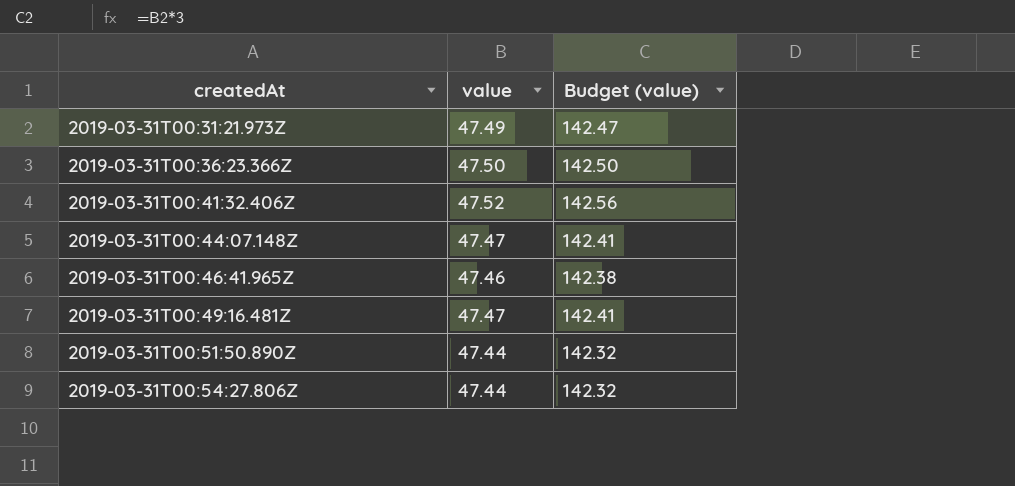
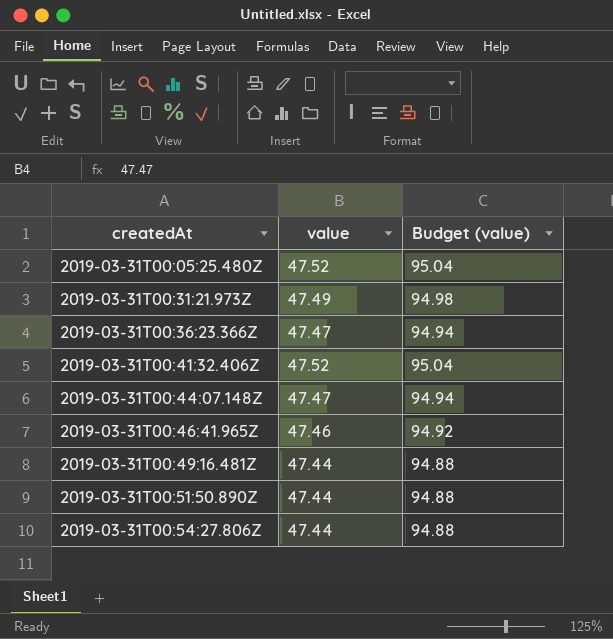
column Budget (value) | formula: [value] * 3 -> [value] * 2
row 2019-03-31T00:05:25.480Z: none -> 47.52 | 95.04
2019-03-31T00:36:23.366Z | value: 47.50 -> 47.47
2019-03-31T00:49:16.481Z | value: 47.47 -> 47.44

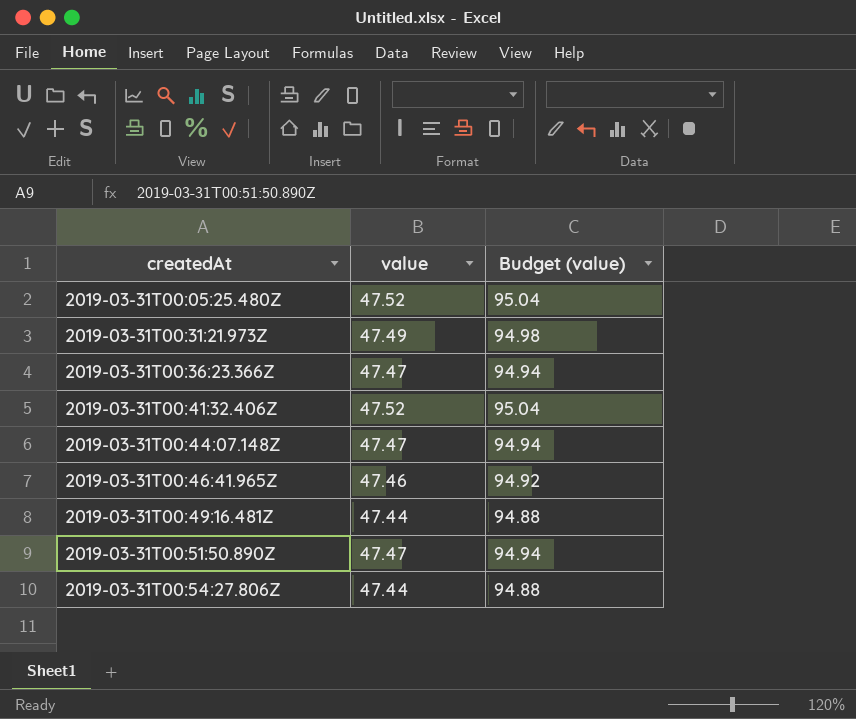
2019-03-31T00:51:50.890Z | value: 47.44 -> 47.47
2019-03-31T00:51:50.890Z | Budget (value): 94.88 -> 94.94

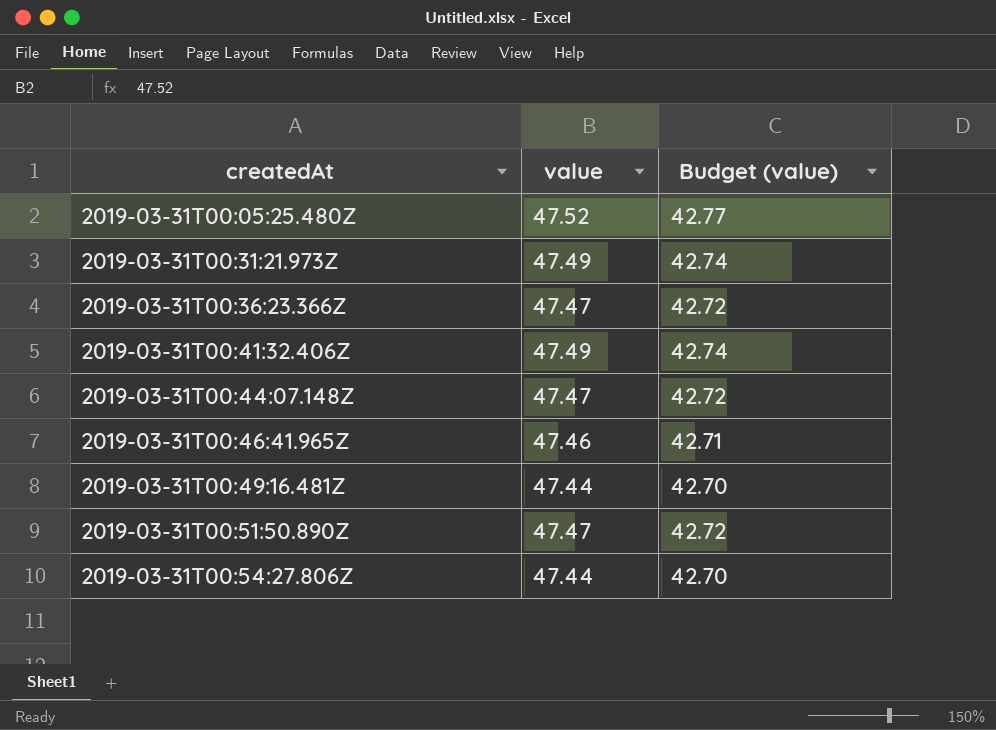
column Budget (value) | formula: [value] * 2 -> [value] * 0.9
2019-03-31T00:41:32.406Z | value: 47.52 -> 47.49

